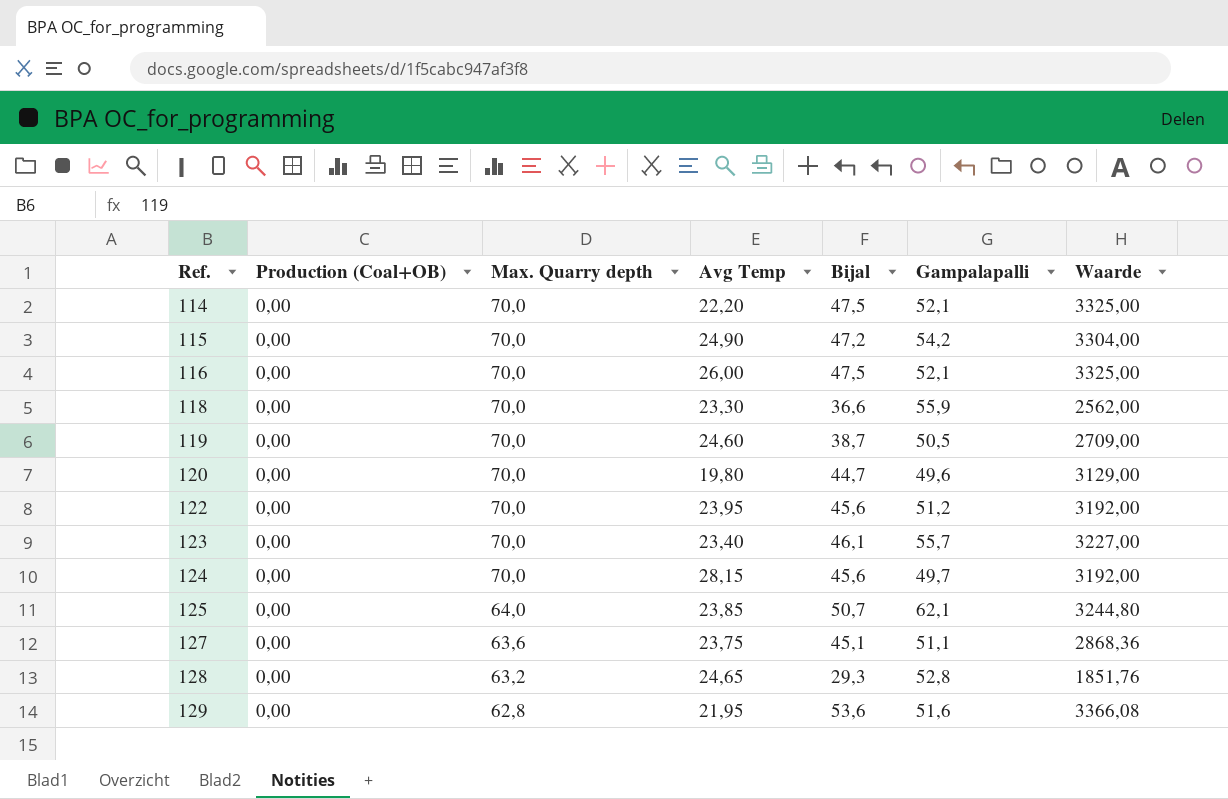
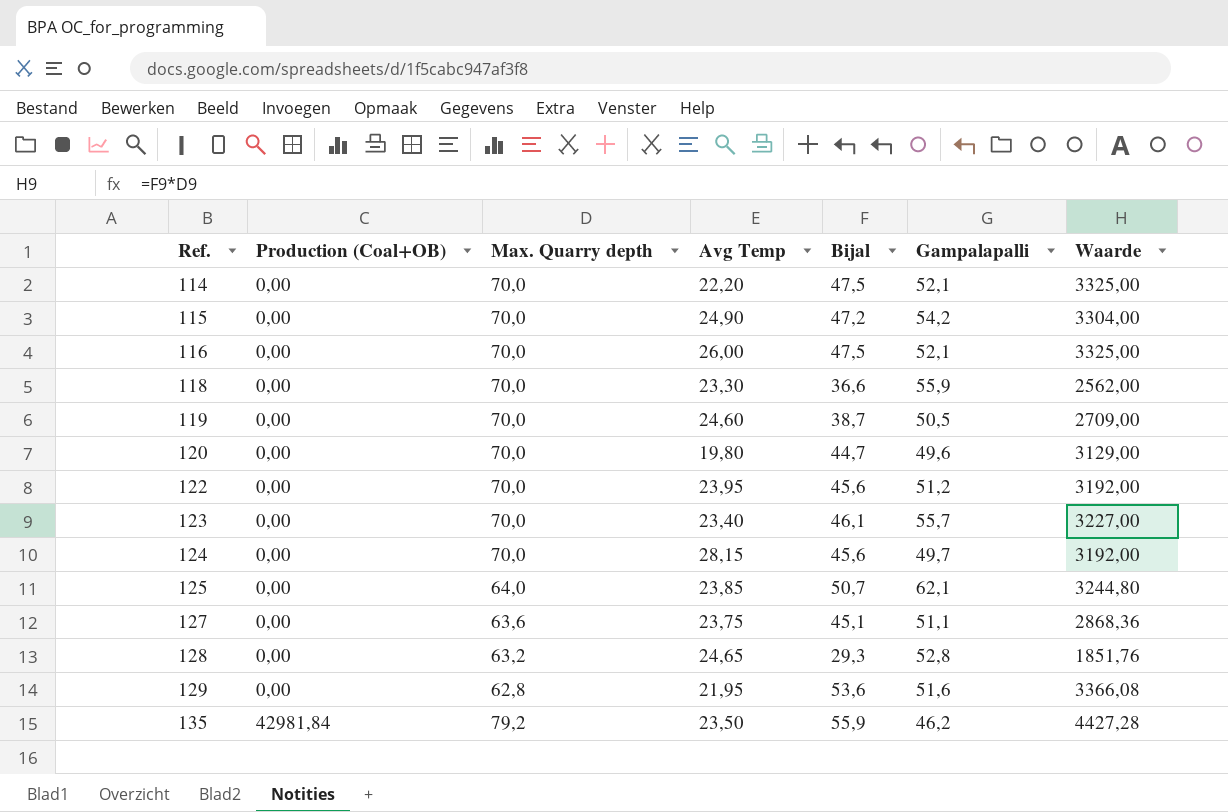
row 135: none -> 42981,84 | 79,2 | 23,50 | 55,9 | 46,2 | 4427,28

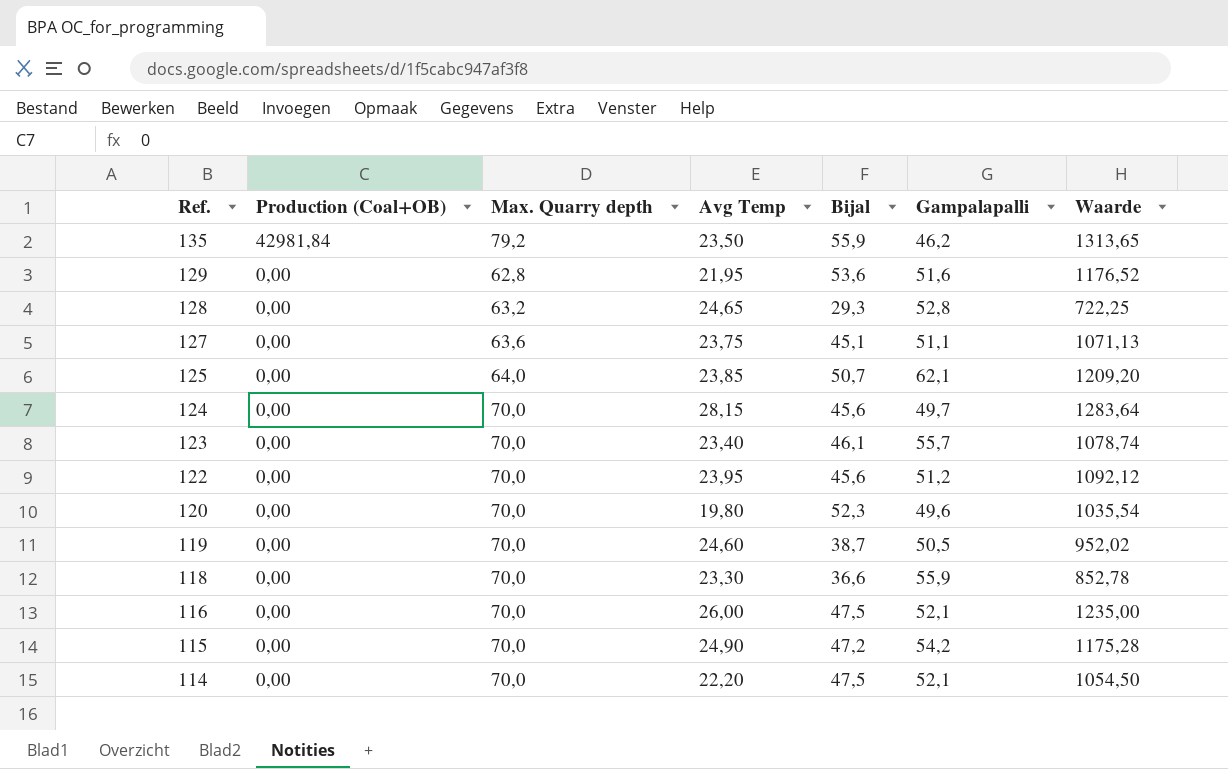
row order: Ref. ascending -> Ref. descending
column Waarde | formula: [Max. Quarry depth] * [Bijal] -> [Avg Temp] * [Bijal]
120 | Bijal: 44,7 -> 52,3

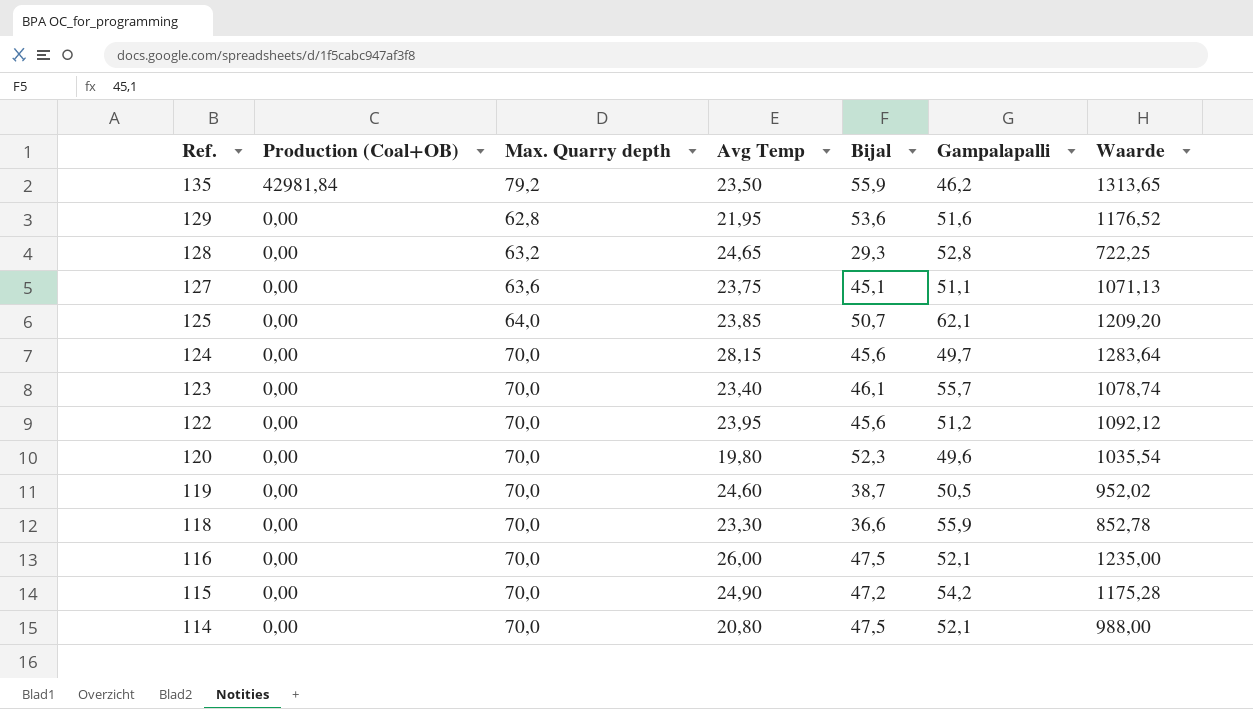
114 | Avg Temp: 22,20 -> 20,80
114 | Waarde: 1054,50 -> 988,00

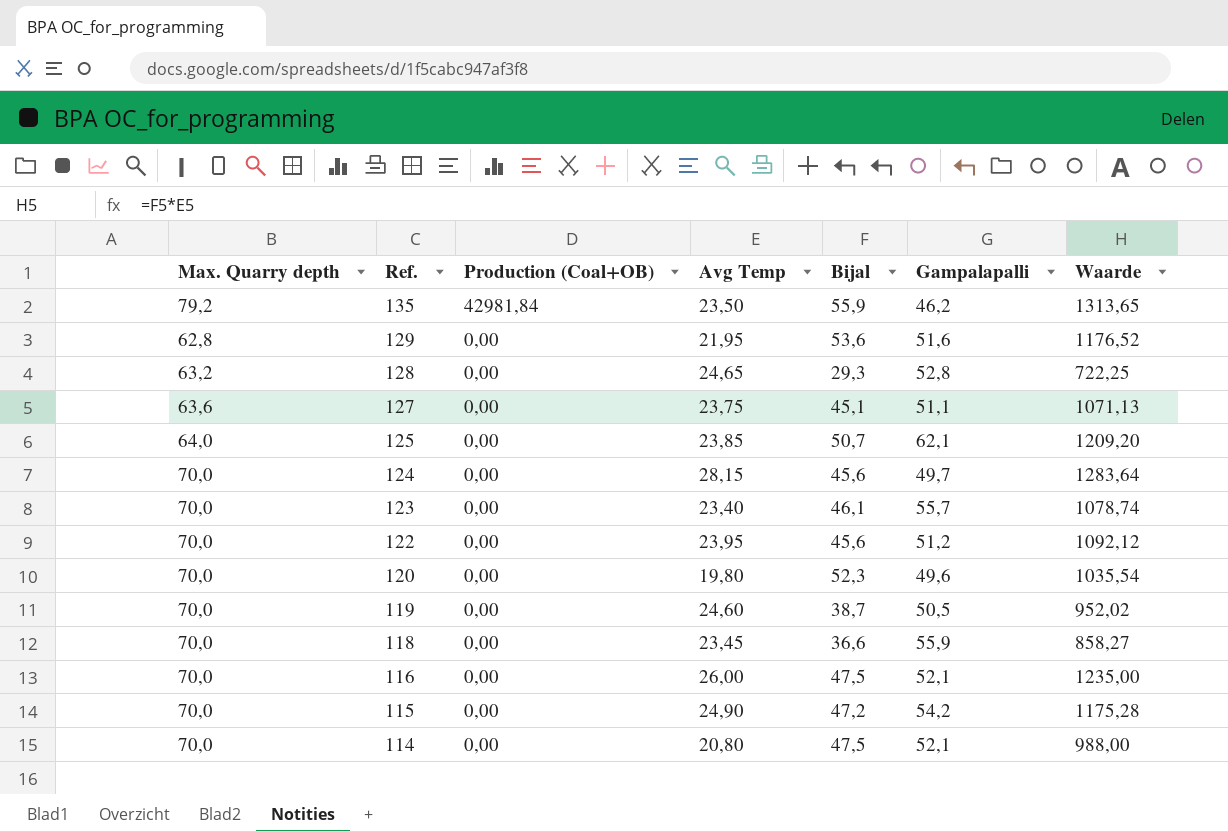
column Max. Quarry depth | position: 3 -> 1
118 | Avg Temp: 23,30 -> 23,45
118 | Waarde: 852,78 -> 858,27

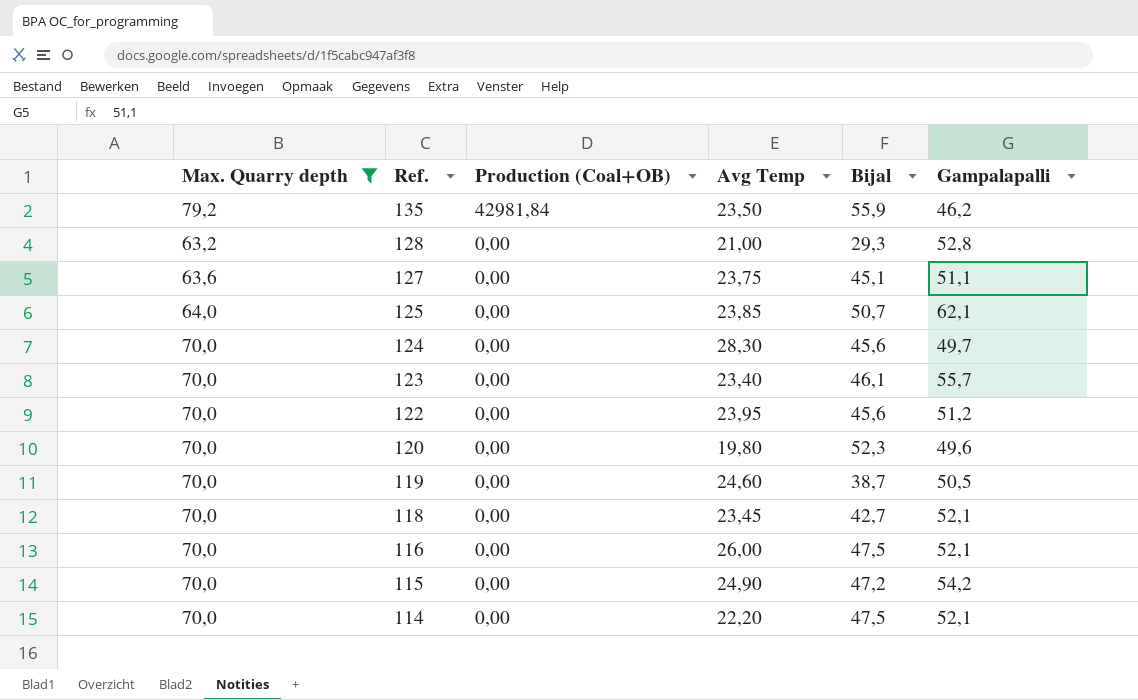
filter: none -> Max. Quarry depth != 62,8
column Waarde | formula: [Avg Temp] * [Bijal] -> none
128 | Avg Temp: 24,65 -> 21,00
124 | Avg Temp: 28,15 -> 28,30
118 | Bijal: 36,6 -> 42,7
118 | Gampalapalli: 55,9 -> 52,1
114 | Avg Temp: 20,80 -> 22,20

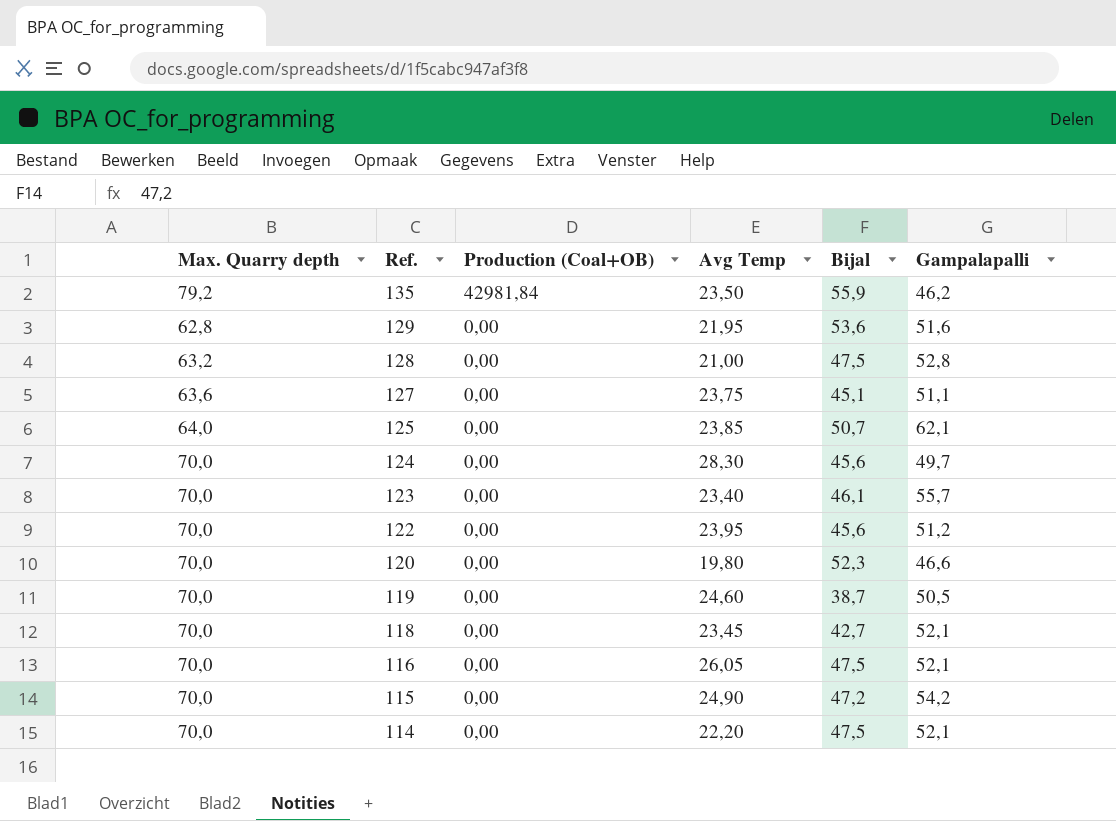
filter: Max. Quarry depth != 62,8 -> none
128 | Bijal: 29,3 -> 47,5
120 | Gampalapalli: 49,6 -> 46,6
116 | Avg Temp: 26,00 -> 26,05

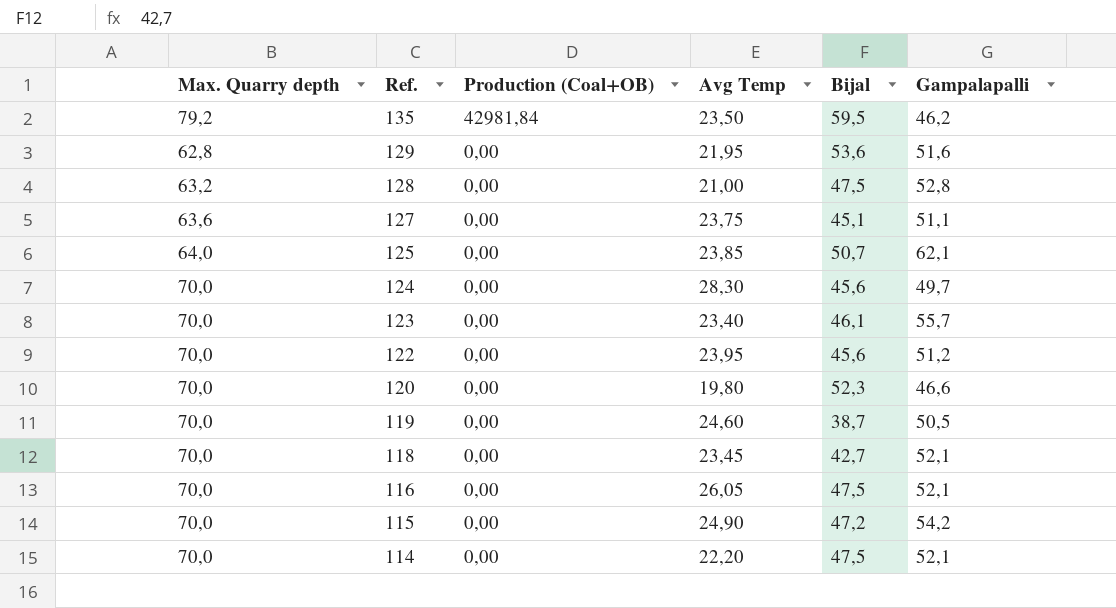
135 | Bijal: 55,9 -> 59,5

